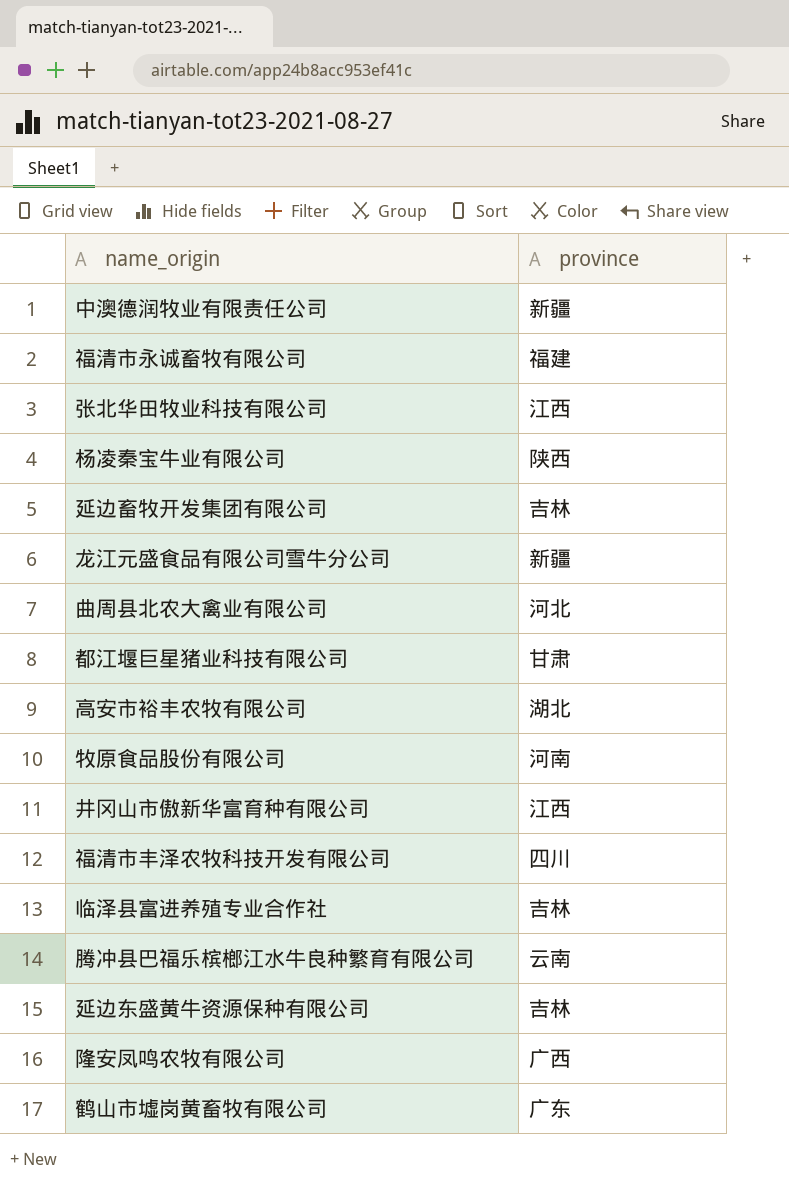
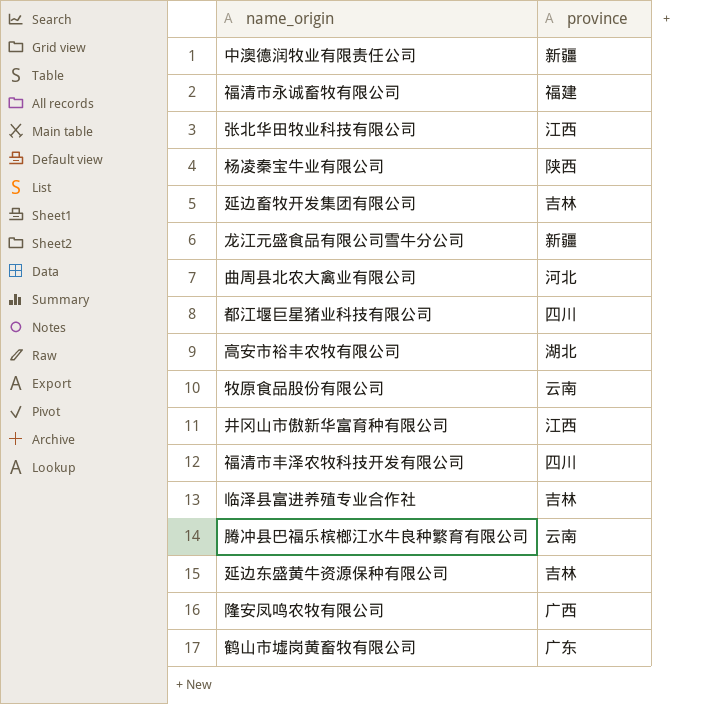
都江堰巨星猪业科技有限公司 | province: 甘肃 -> 四川
牧原食品股份有限公司 | province: 河南 -> 云南

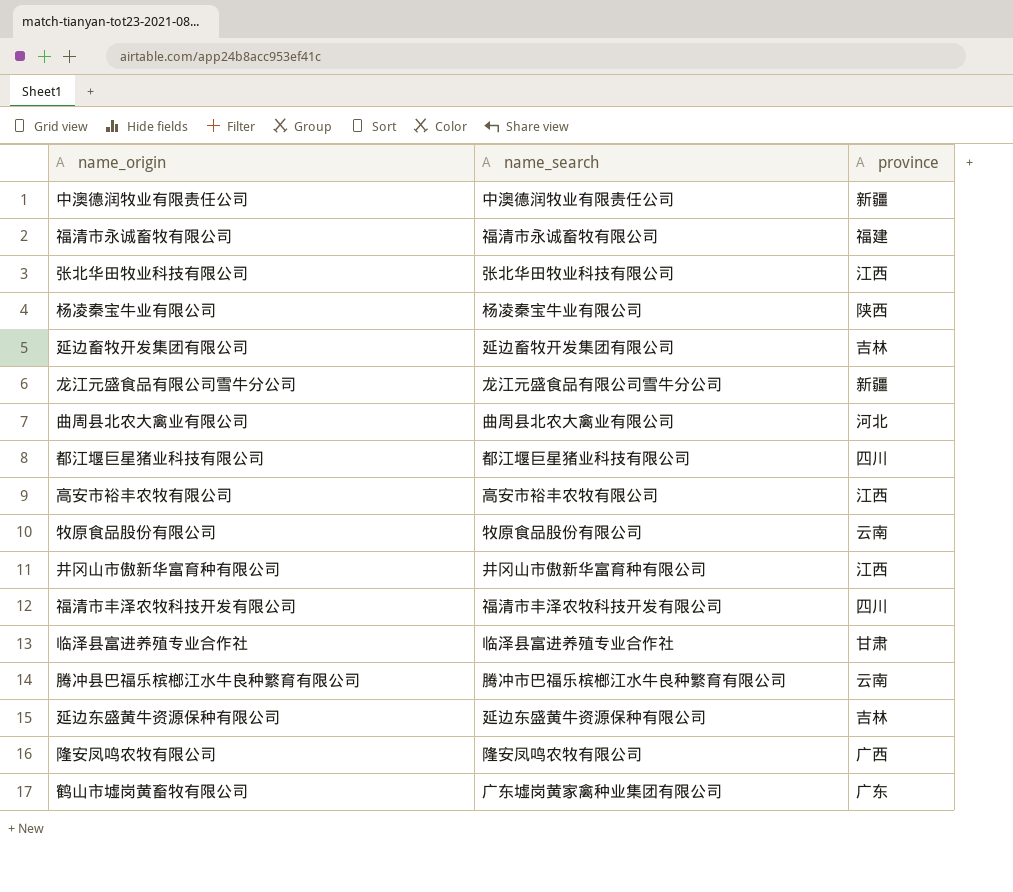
column name_search | position: none -> 2
高安市裕丰农牧有限公司 | province: 湖北 -> 江西
临泽县富进养殖专业合作社 | province: 吉林 -> 甘肃

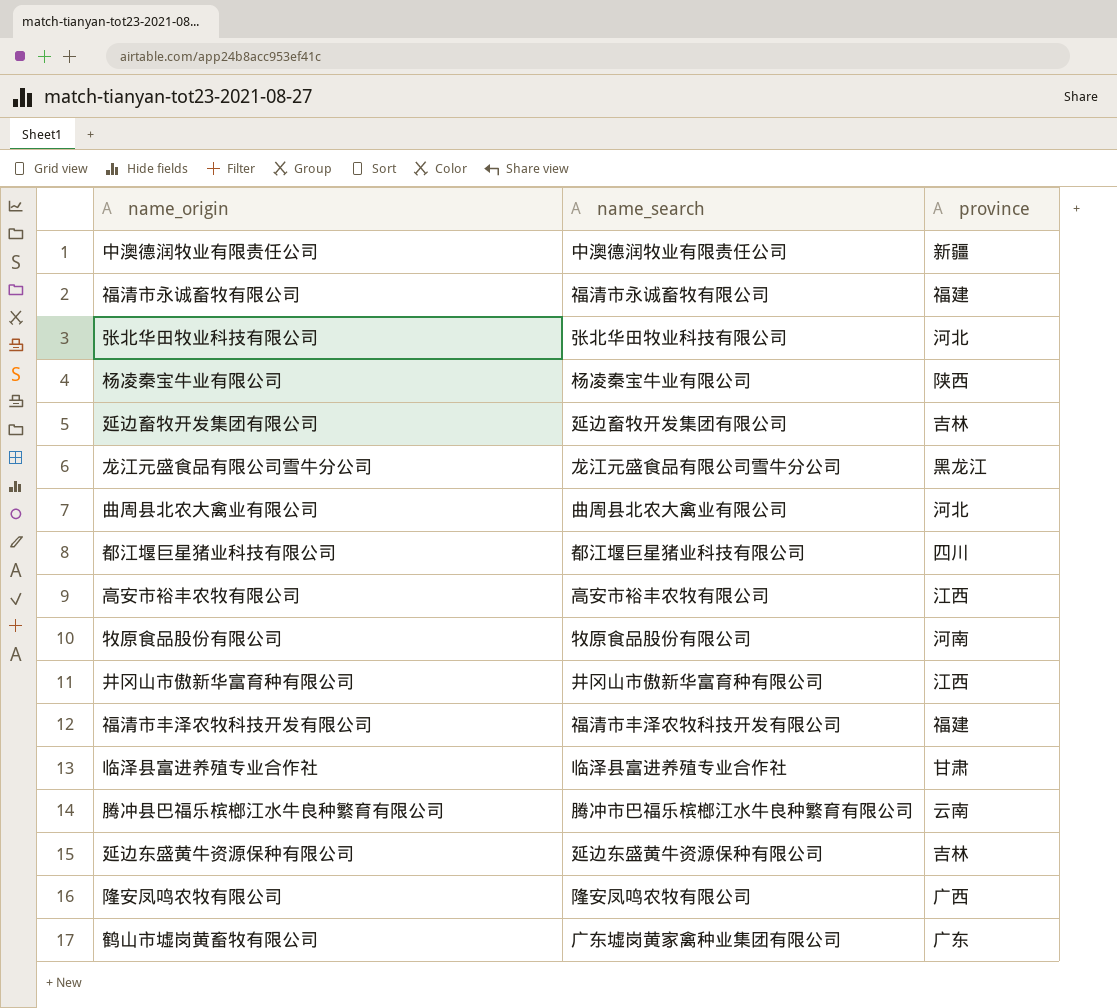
张北华田牧业科技有限公司 | province: 江西 -> 河北
龙江元盛食品有限公司雪牛分公司 | province: 新疆 -> 黑龙江
牧原食品股份有限公司 | province: 云南 -> 河南
福清市丰泽农牧科技开发有限公司 | province: 四川 -> 福建

